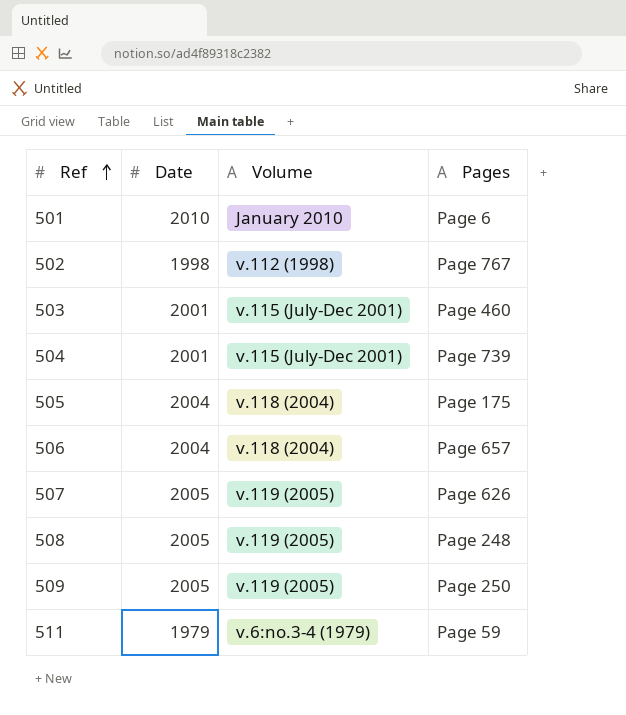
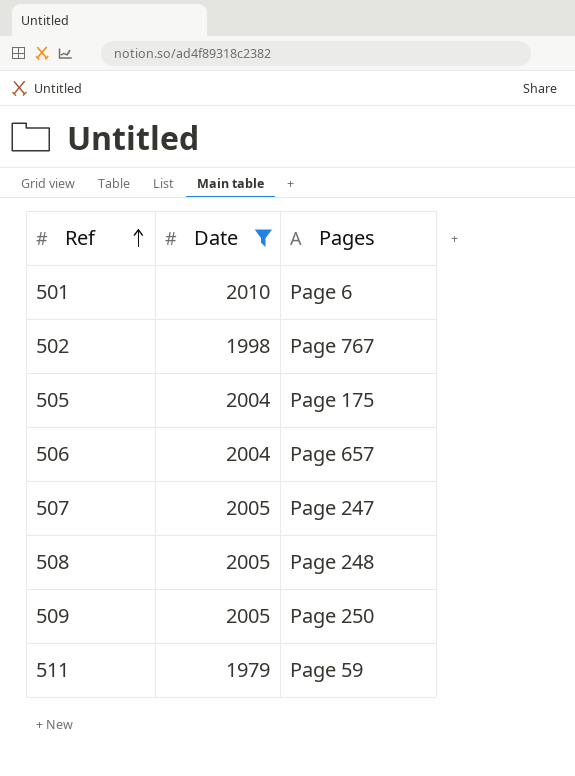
filter: none -> Date != 2001
column Volume | position: 3 -> none
507 | Pages: Page 626 -> Page 247

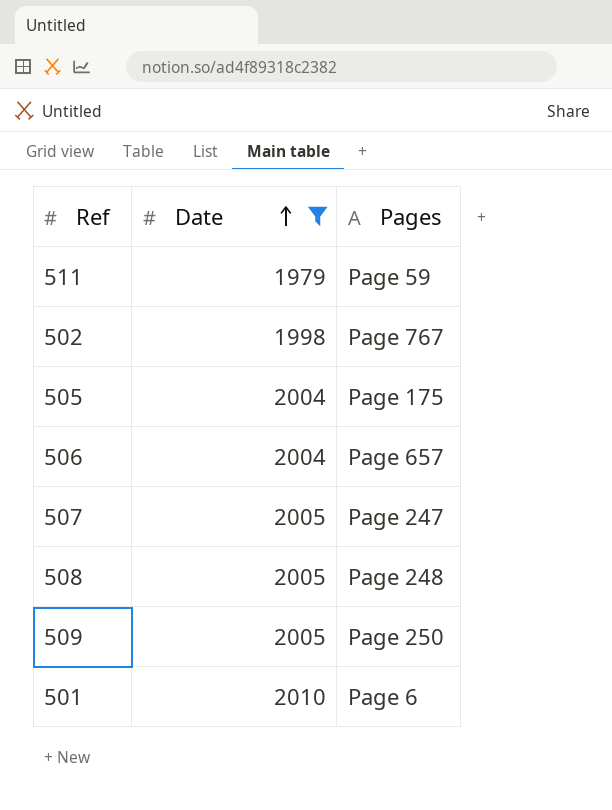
row order: Ref ascending -> Date ascending

